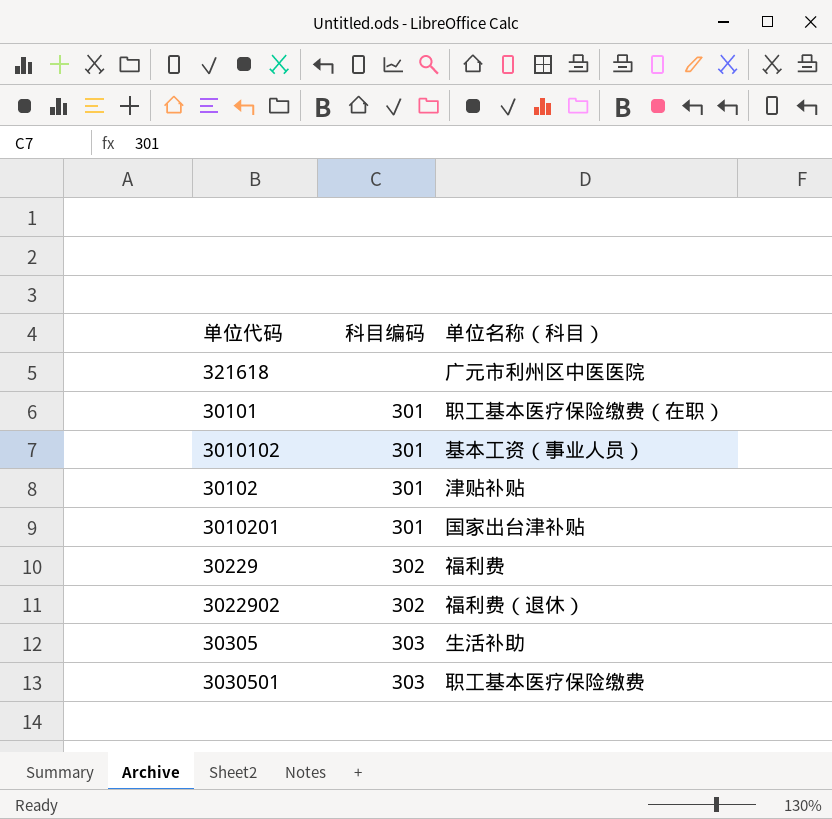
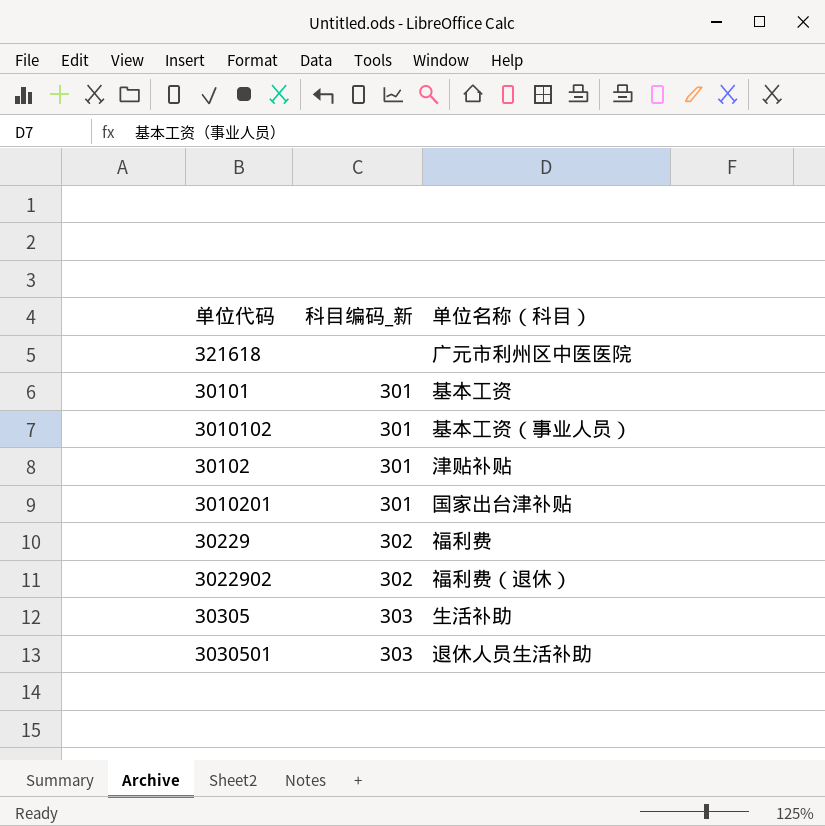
column name: 科目编码 -> 科目编码_新
30101 | 单位名称（科目）: 职工基本医疗保险缴费（在职） -> 基本工资
3030501 | 单位名称（科目）: 职工基本医疗保险缴费 -> 退休人员生活补助

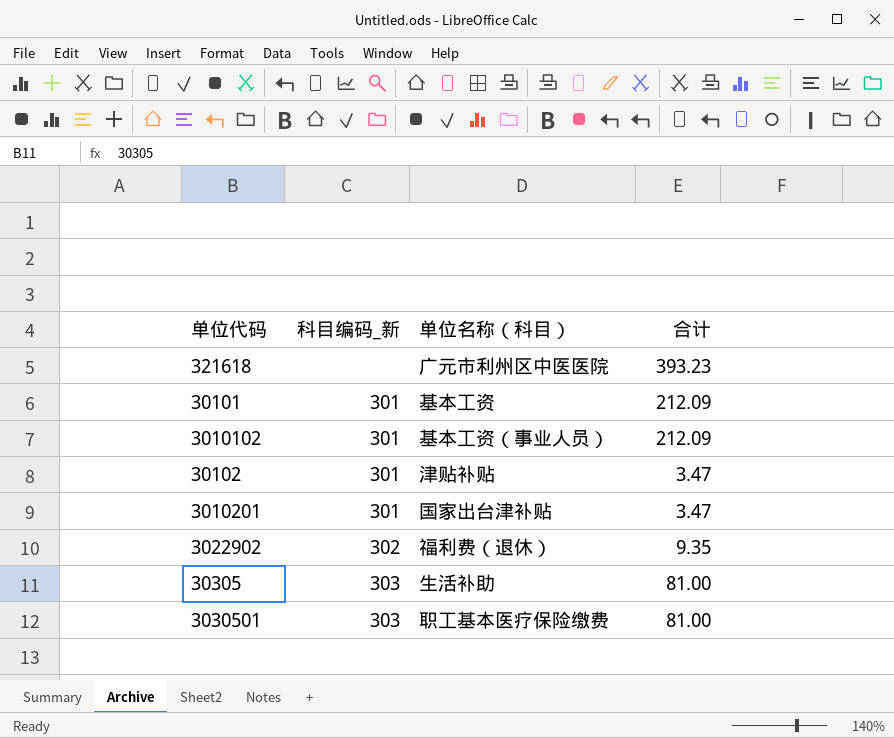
column 合计 | position: none -> 4
row 30229: 302 | 福利费 -> none
3030501 | 单位名称（科目）: 退休人员生活补助 -> 职工基本医疗保险缴费

